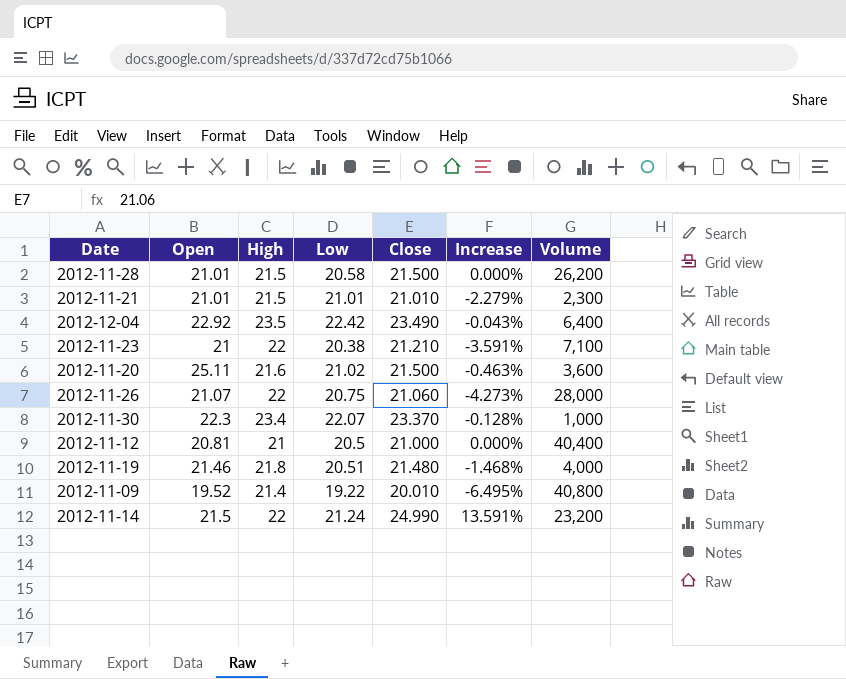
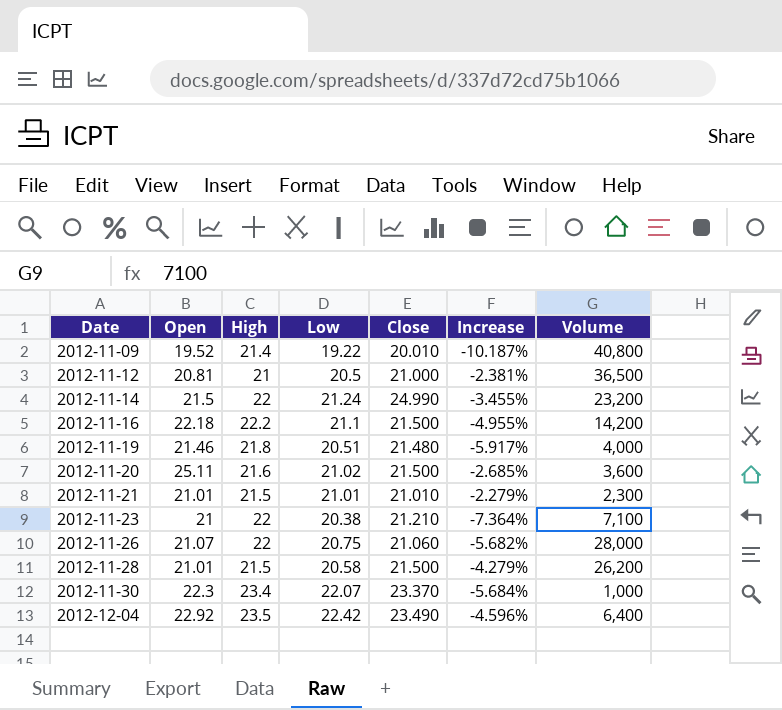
row order: none -> Date ascending
column Increase | formula: ([Close] - [High]) / [High] -> ([Low] - [High]) / [High]
2012-11-12 | Volume: 40,400 -> 36,500
row 2012-11-16: none -> 22.18 | 22.2 | 21.1 | 21.500 | -4.955% | 14,200

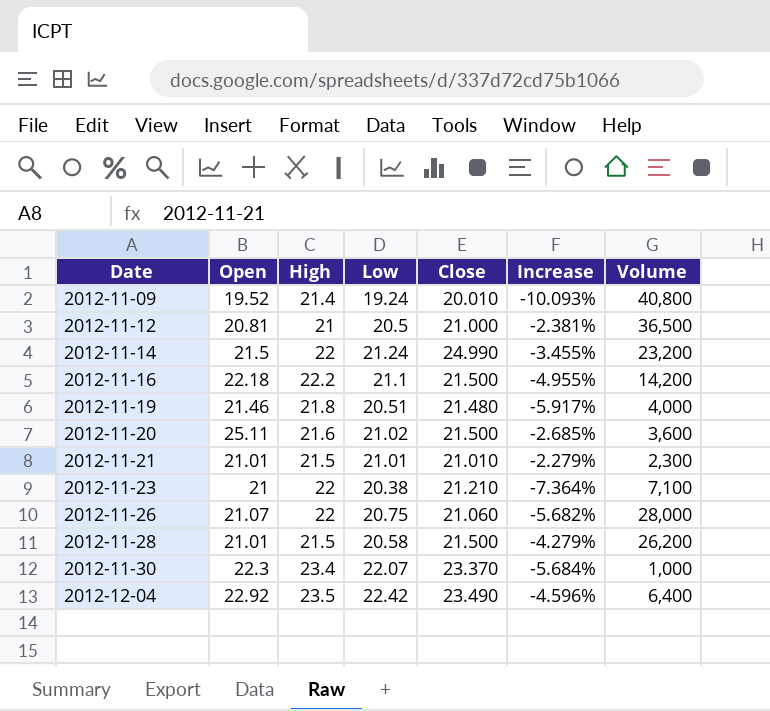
2012-11-09 | Low: 19.22 -> 19.24
2012-11-09 | Increase: -10.187% -> -10.093%

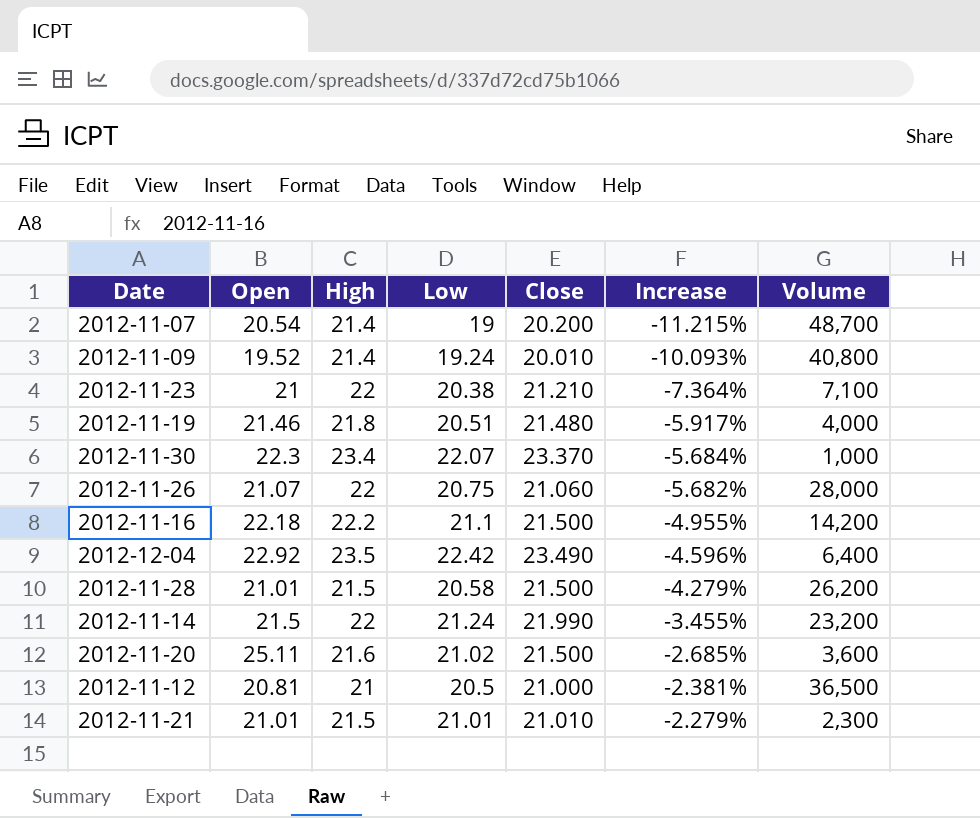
row order: Date ascending -> Increase ascending
row 2012-11-07: none -> 20.54 | 21.4 | 19 | 20.200 | -11.215% | 48,700
2012-11-14 | Close: 24.990 -> 21.990

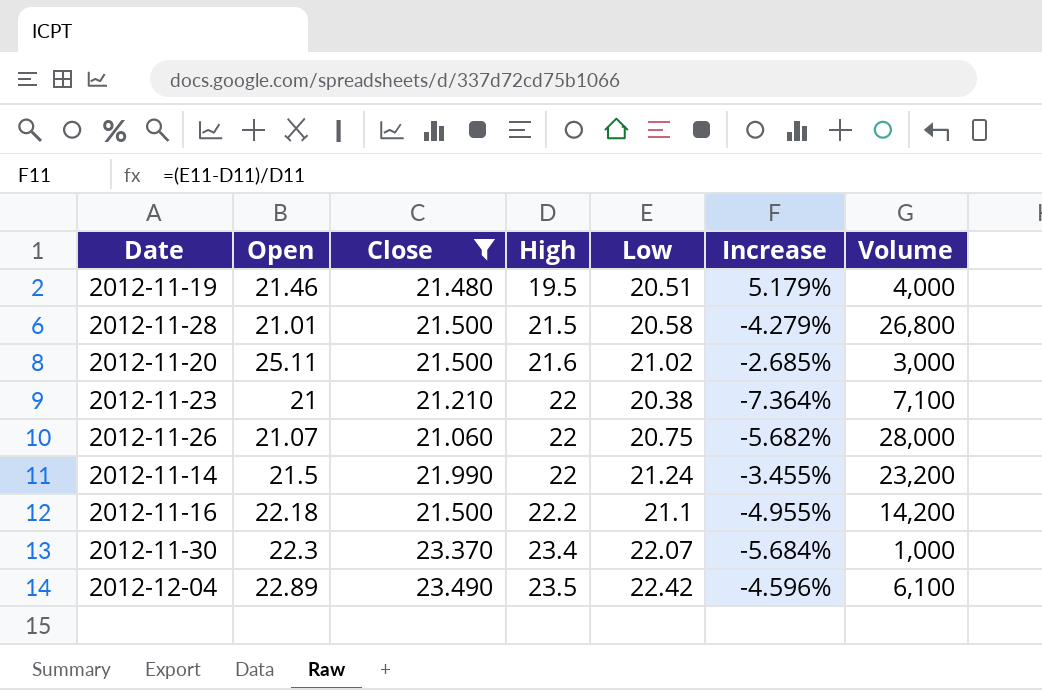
filter: none -> Close >= 21.060
row order: Increase ascending -> High ascending
column Close | position: 5 -> 3
2012-11-19 | High: 21.8 -> 19.5
2012-11-19 | Increase: -5.917% -> 5.179%
2012-11-28 | Volume: 26,200 -> 26,800
2012-11-20 | Volume: 3,600 -> 3,000
2012-12-04 | Open: 22.92 -> 22.89
2012-12-04 | Volume: 6,400 -> 6,100

